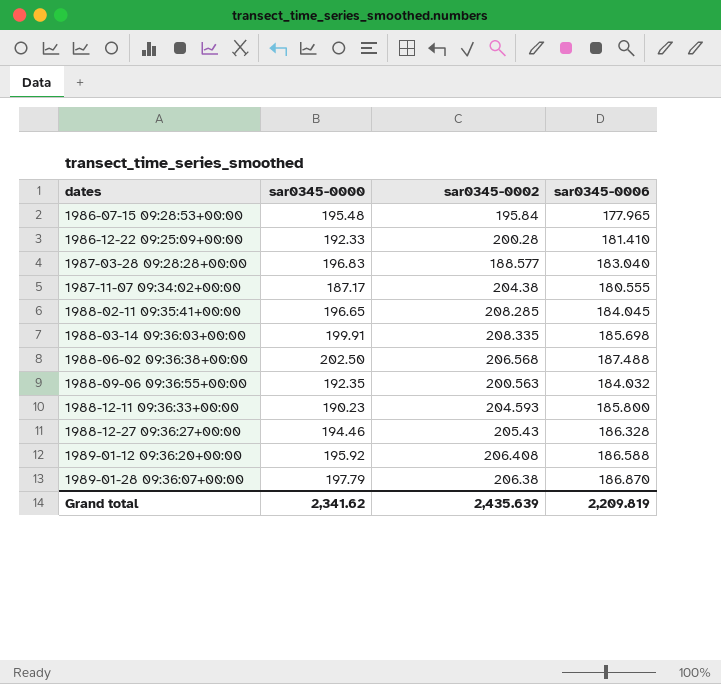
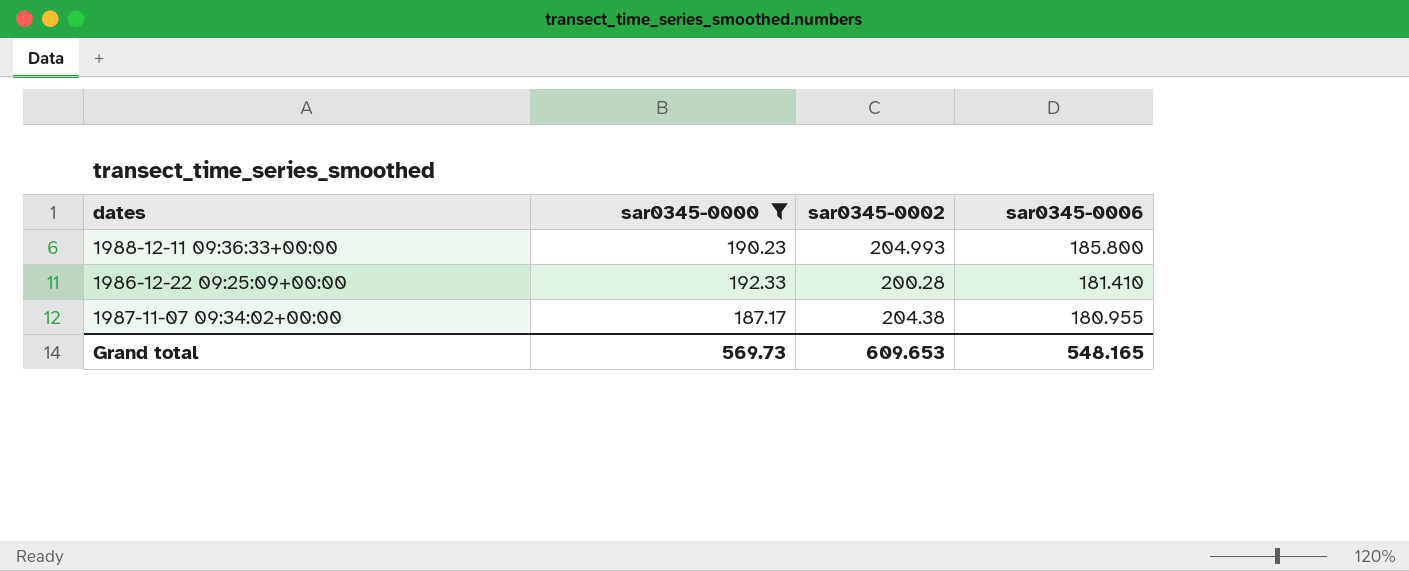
filter: none -> sar0345-0000 <= 192.33
row order: dates ascending -> sar0345-0006 descending
1988-12-11 09:36:33+00:00 | sar0345-0002: 204.593 -> 204.993
1987-11-07 09:34:02+00:00 | sar0345-0006: 180.555 -> 180.955
Grand total | sar0345-0000: 2,341.62 -> 569.73
Grand total | sar0345-0002: 2,435.639 -> 609.653
Grand total | sar0345-0006: 2,209.819 -> 548.165

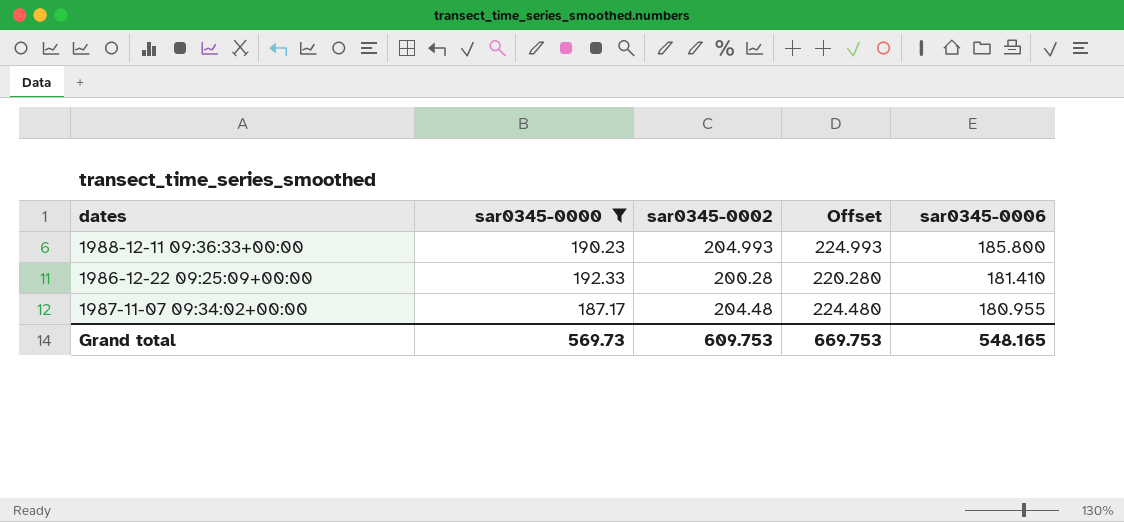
column Offset | formula: none -> [sar0345-0002] + 20
1987-11-07 09:34:02+00:00 | sar0345-0002: 204.38 -> 204.48
Grand total | sar0345-0002: 609.653 -> 609.753

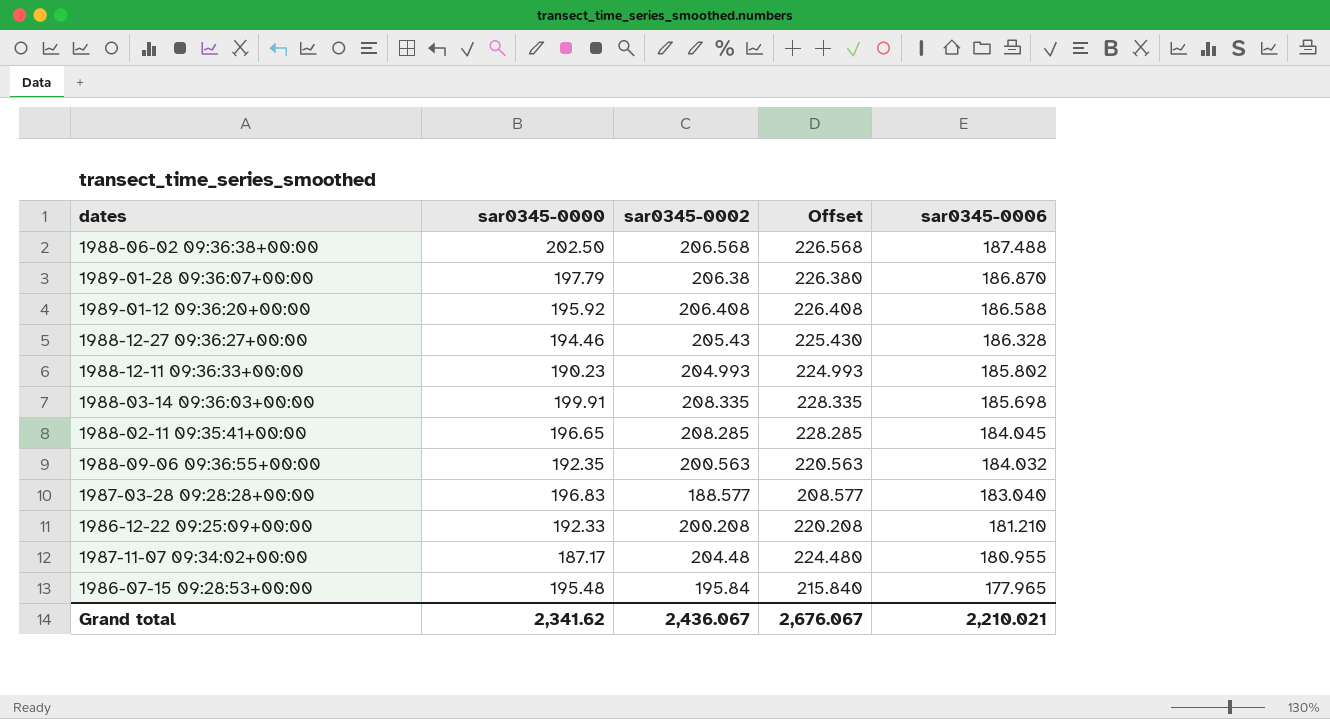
filter: sar0345-0000 <= 192.33 -> none
1988-12-11 09:36:33+00:00 | sar0345-0006: 185.800 -> 185.802
1986-12-22 09:25:09+00:00 | sar0345-0002: 200.28 -> 200.208
1986-12-22 09:25:09+00:00 | Offset: 220.280 -> 220.208
1986-12-22 09:25:09+00:00 | sar0345-0006: 181.410 -> 181.210
Grand total | sar0345-0000: 569.73 -> 2,341.62
Grand total | sar0345-0002: 609.753 -> 2,436.067
Grand total | Offset: 669.753 -> 2,676.067
Grand total | sar0345-0006: 548.165 -> 2,210.021

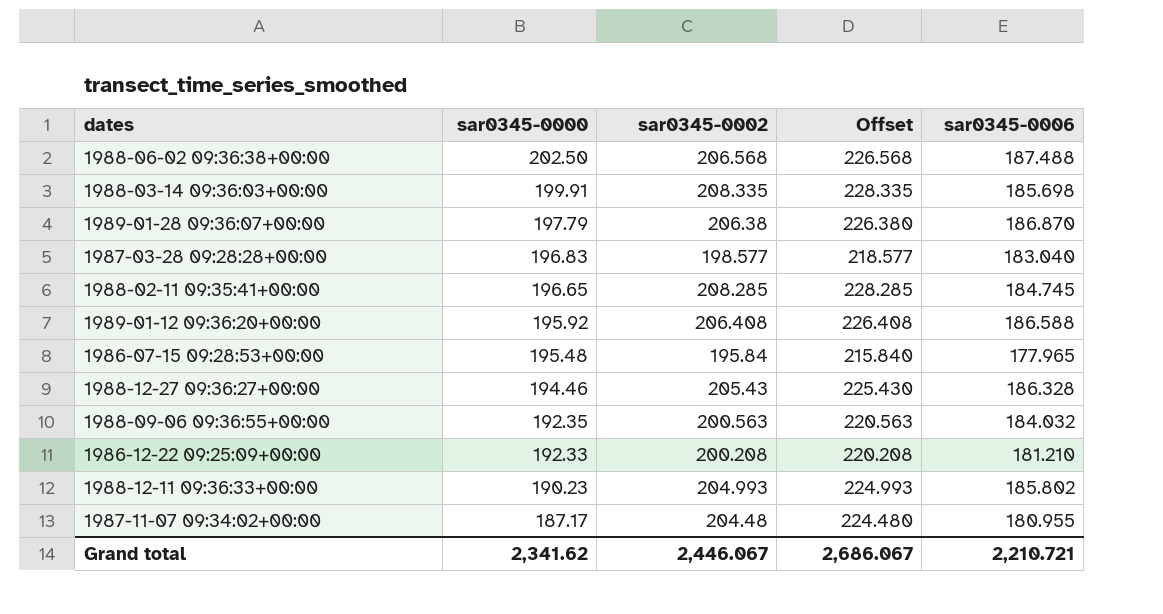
row order: sar0345-0006 descending -> sar0345-0000 descending
1987-03-28 09:28:28+00:00 | sar0345-0002: 188.577 -> 198.577
1987-03-28 09:28:28+00:00 | Offset: 208.577 -> 218.577
1988-02-11 09:35:41+00:00 | sar0345-0006: 184.045 -> 184.745
Grand total | sar0345-0002: 2,436.067 -> 2,446.067
Grand total | Offset: 2,676.067 -> 2,686.067
Grand total | sar0345-0006: 2,210.021 -> 2,210.721

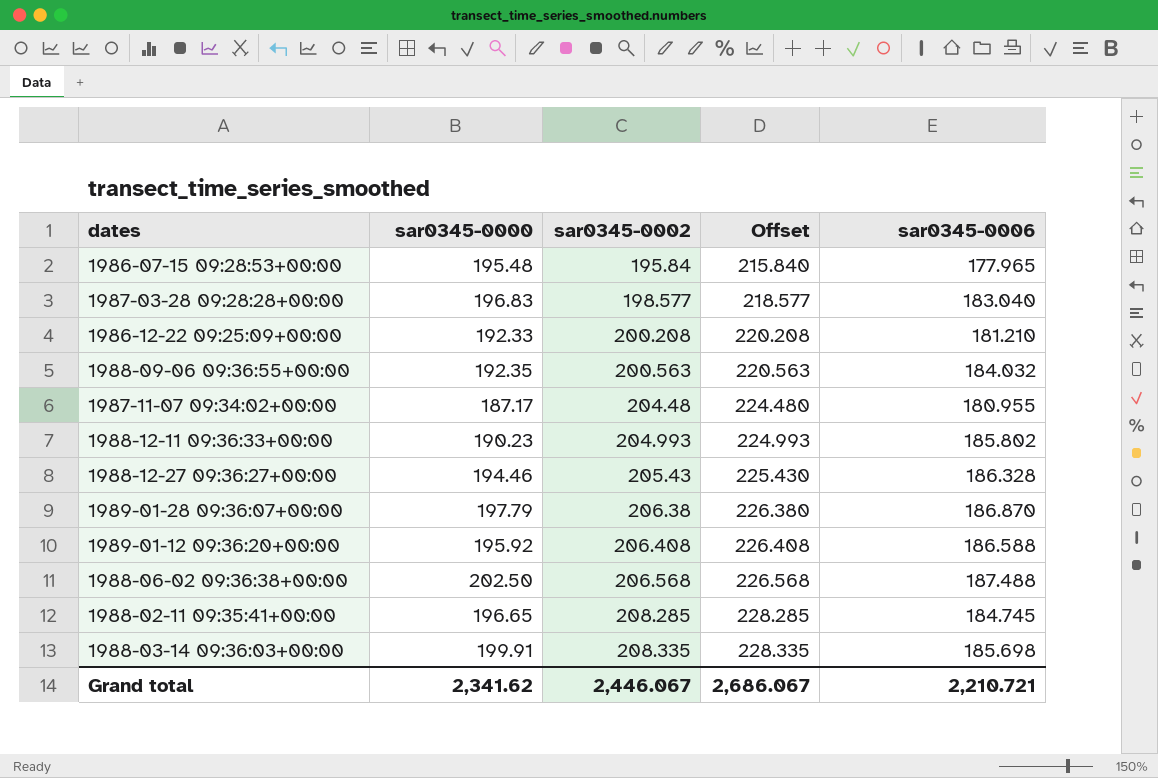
row order: sar0345-0000 descending -> sar0345-0002 ascending

